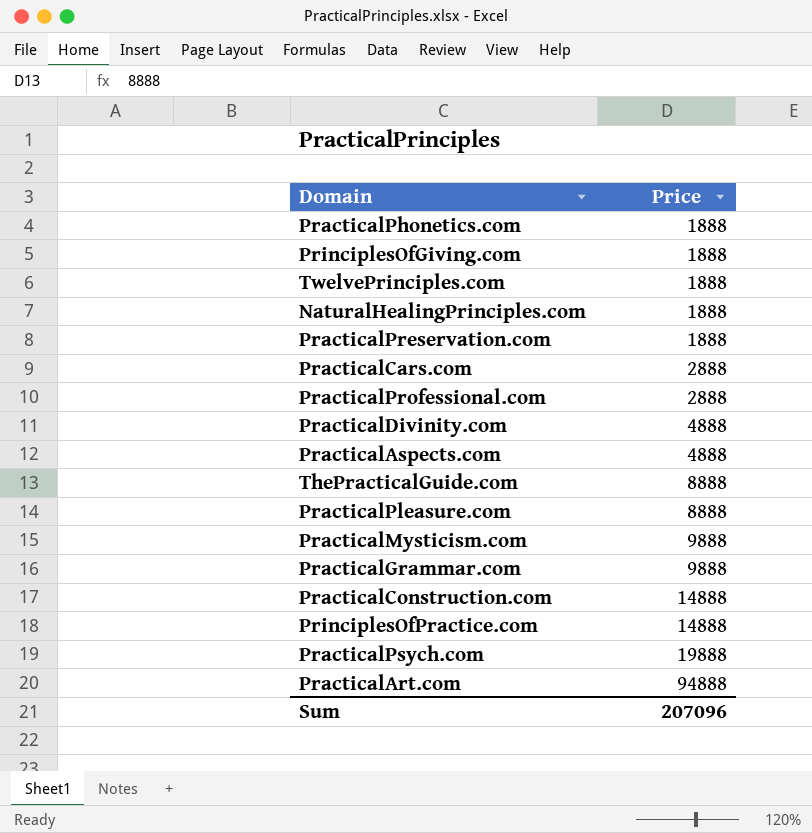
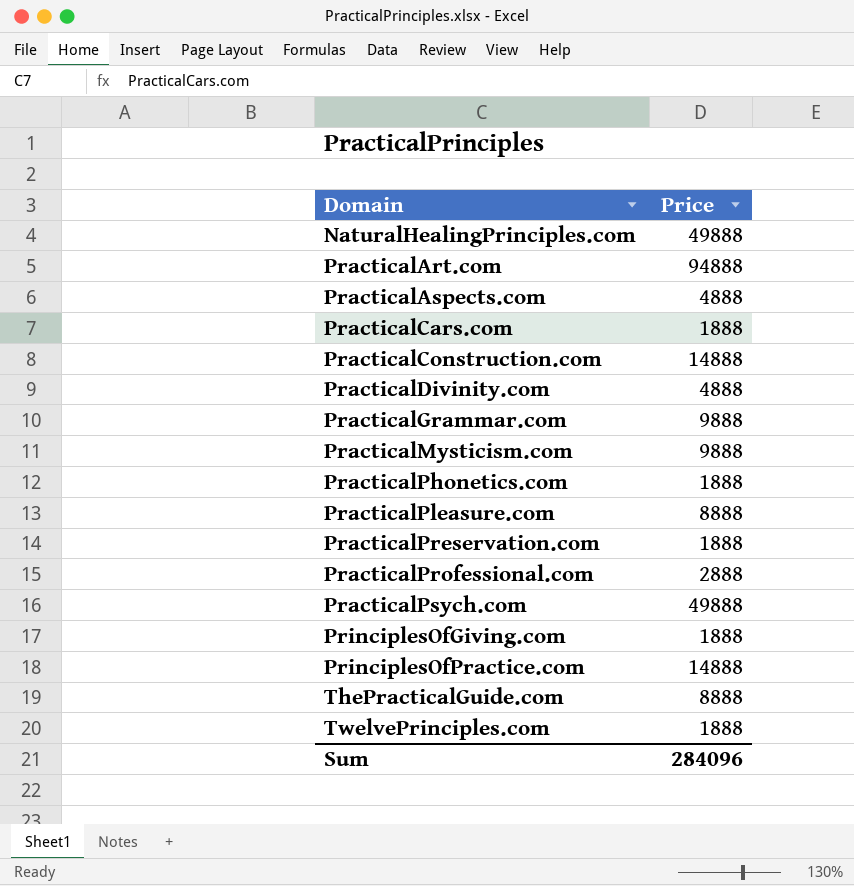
row order: Price ascending -> Domain ascending
NaturalHealingPrinciples.com | Price: 1888 -> 49888
PracticalCars.com | Price: 2888 -> 1888
PracticalPsych.com | Price: 19888 -> 49888
Sum | Price: 207096 -> 284096

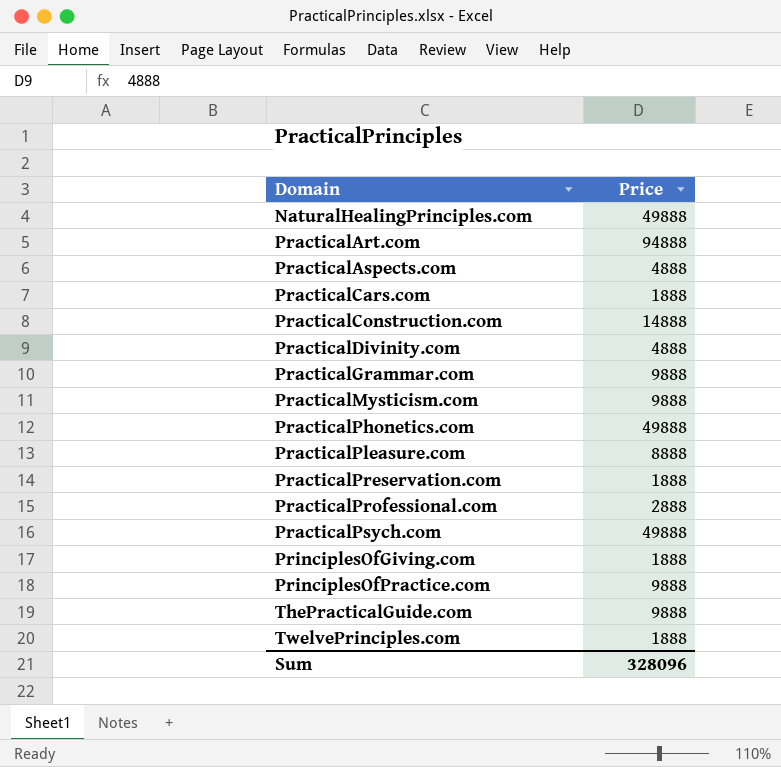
PracticalPhonetics.com | Price: 1888 -> 49888
PrinciplesOfPractice.com | Price: 14888 -> 9888
ThePracticalGuide.com | Price: 8888 -> 9888
Sum | Price: 284096 -> 328096

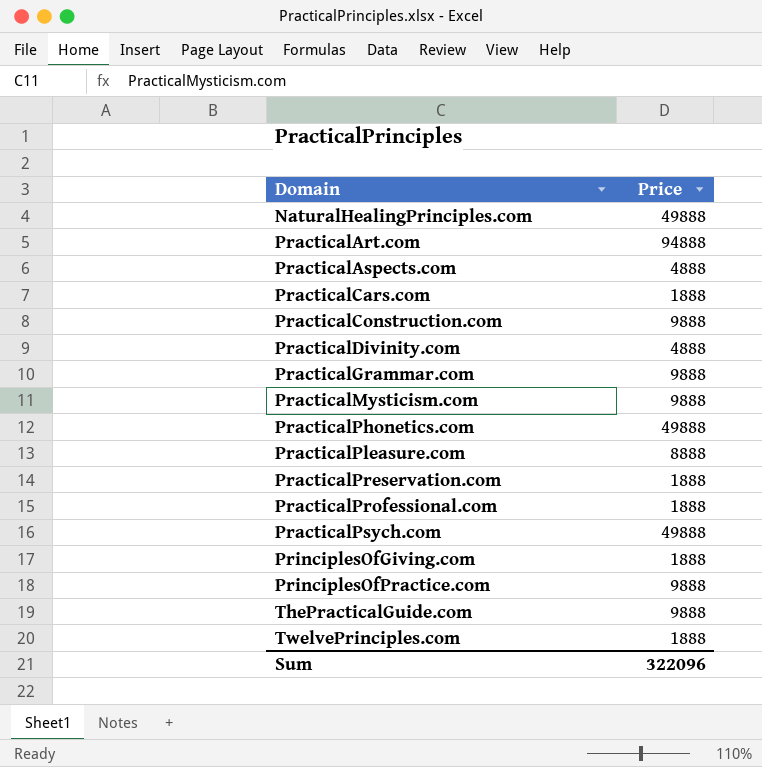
PracticalConstruction.com | Price: 14888 -> 9888
PracticalProfessional.com | Price: 2888 -> 1888
Sum | Price: 328096 -> 322096

